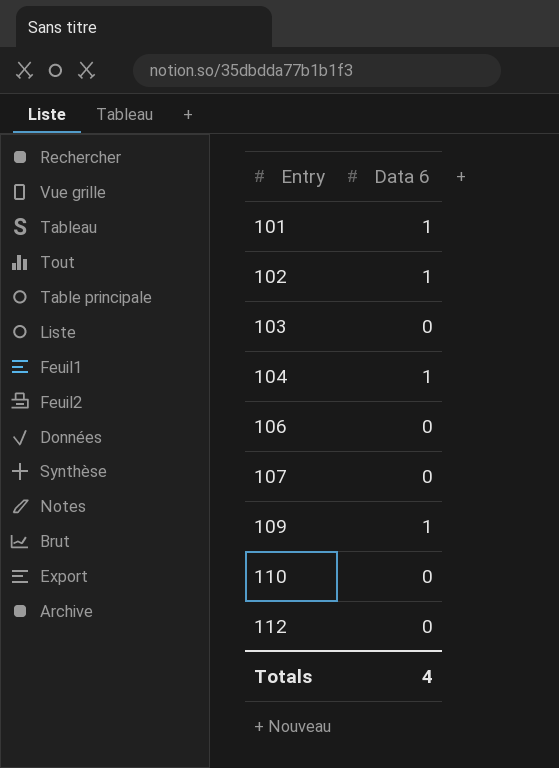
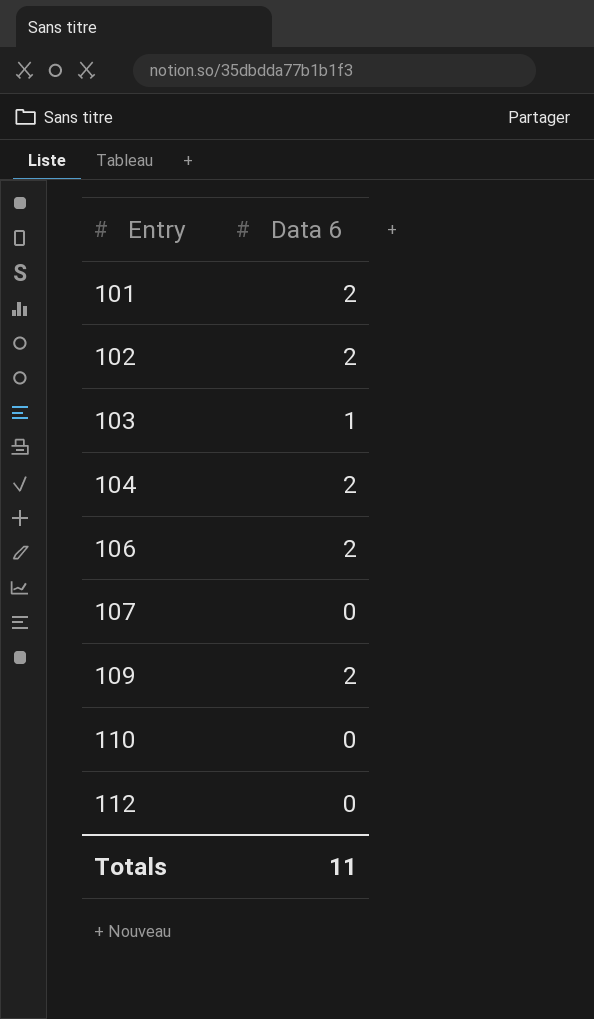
101 | Data 6: 1 -> 2
102 | Data 6: 1 -> 2
103 | Data 6: 0 -> 1
104 | Data 6: 1 -> 2
106 | Data 6: 0 -> 2
109 | Data 6: 1 -> 2
Totals | Data 6: 4 -> 11

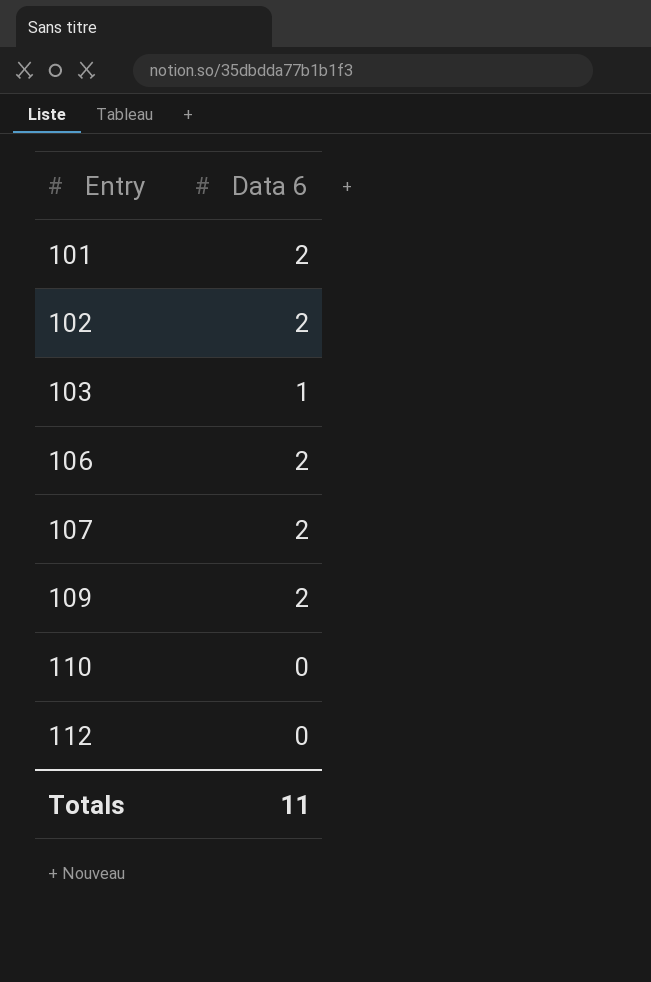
row 104: 2 -> none
107 | Data 6: 0 -> 2

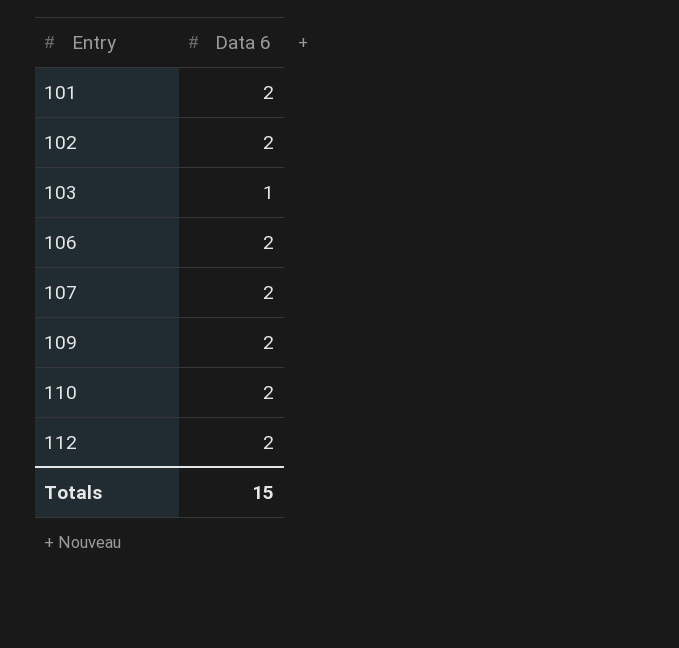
110 | Data 6: 0 -> 2
112 | Data 6: 0 -> 2
Totals | Data 6: 11 -> 15

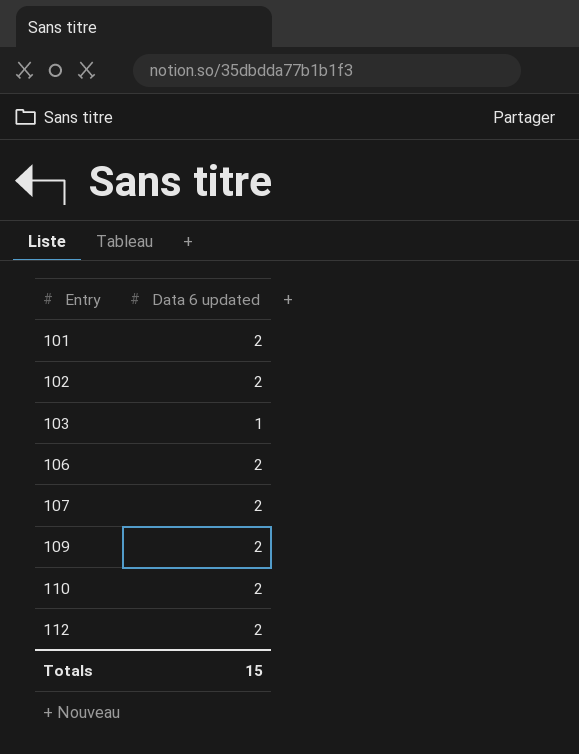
column name: Data 6 -> Data 6 updated

